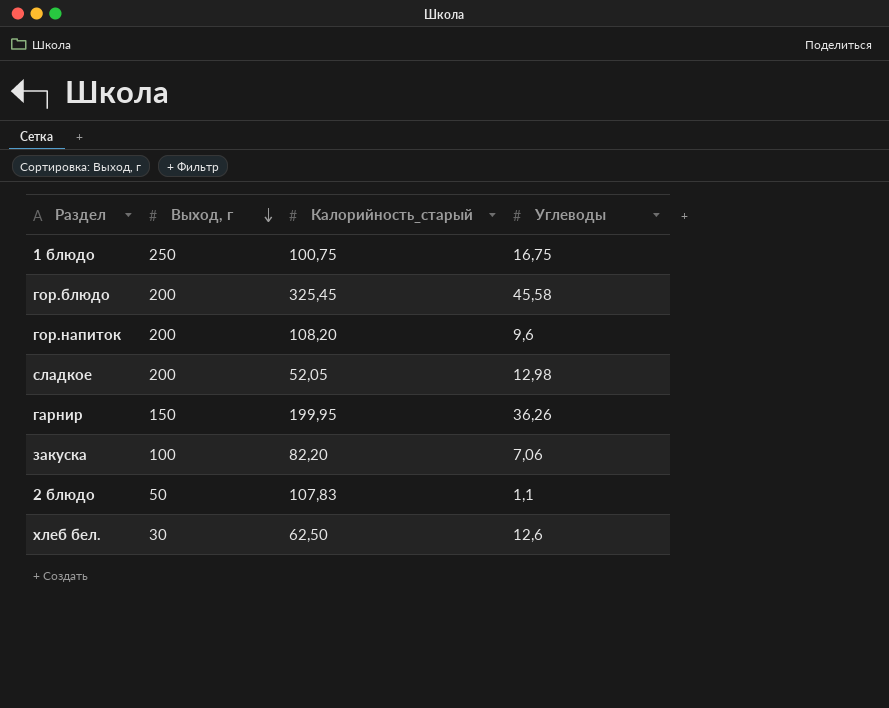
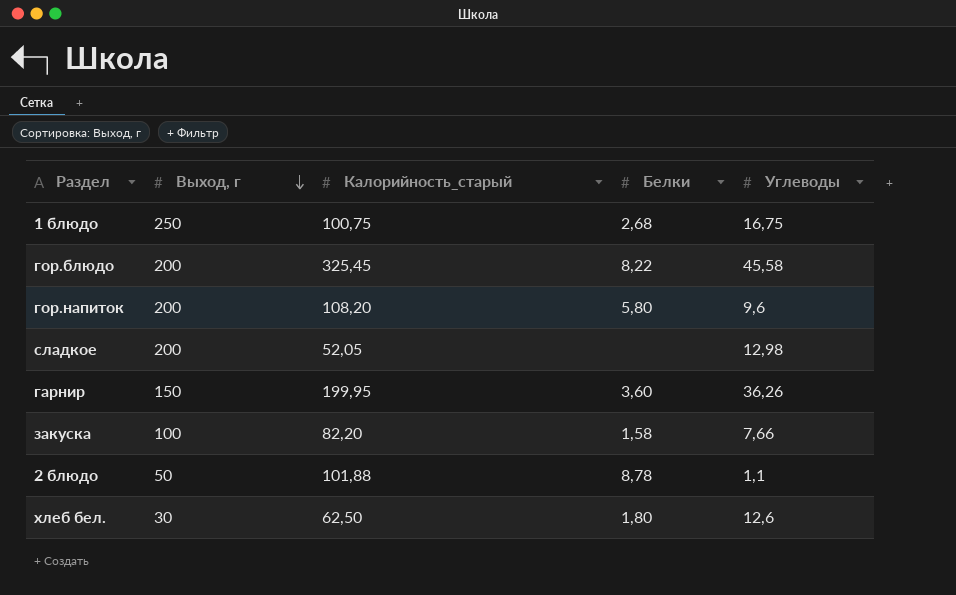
column Белки | position: none -> 4
закуска | Углеводы: 7,06 -> 7,66
2 блюдо | Калорийность_старый: 107,83 -> 101,88

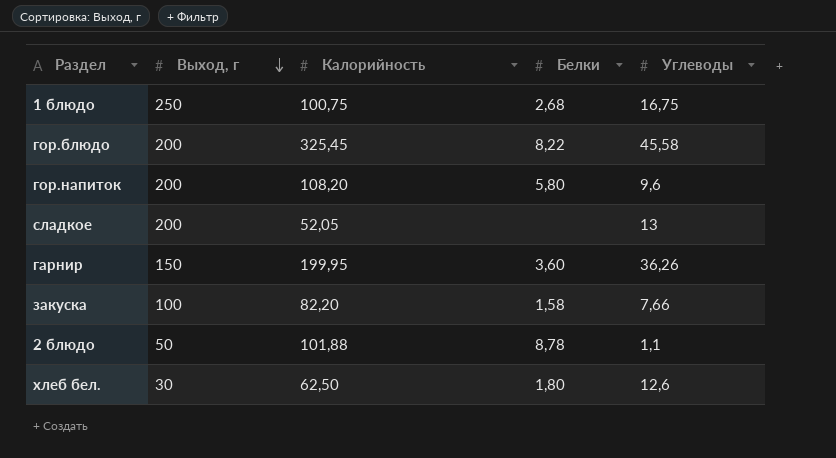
column name: Калорийность_старый -> Калорийность
сладкое | Углеводы: 12,98 -> 13

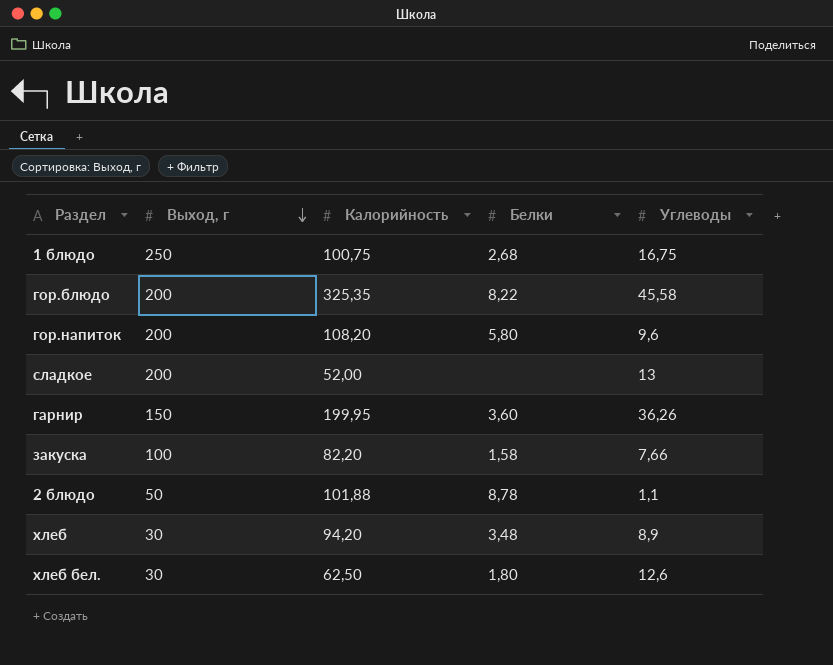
гор.блюдо | Калорийность: 325,45 -> 325,35
сладкое | Калорийность: 52,05 -> 52,00
row хлеб: none -> 30 | 94,20 | 3,48 | 8,9

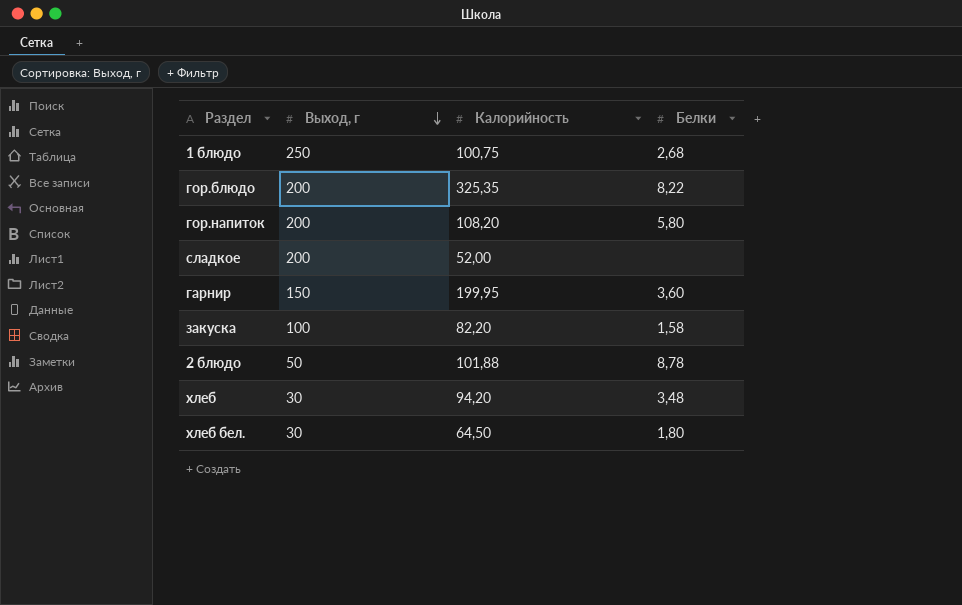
column Углеводы | position: 5 -> none
хлеб бел. | Калорийность: 62,50 -> 64,50

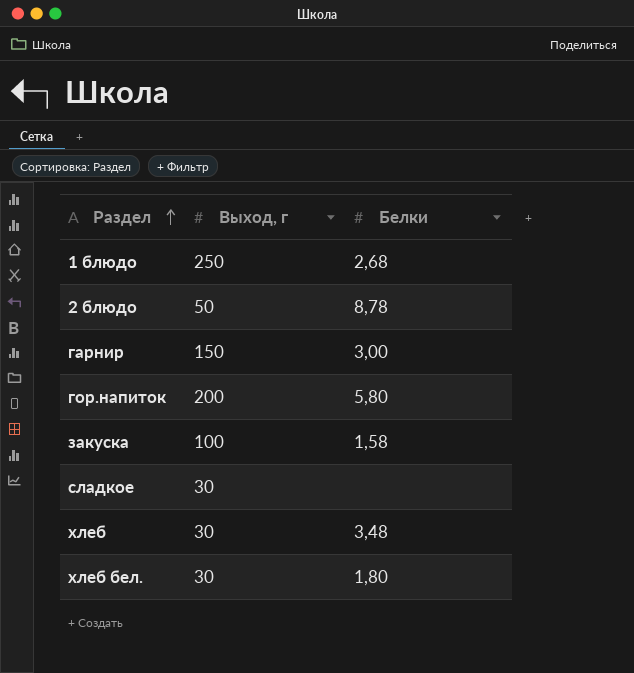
row order: Выход, г descending -> Раздел ascending
column Калорийность | position: 3 -> none
row гор.блюдо: 200 | 325,35 | 8,22 -> none
гарнир | Белки: 3,60 -> 3,00
сладкое | Выход, г: 200 -> 30

